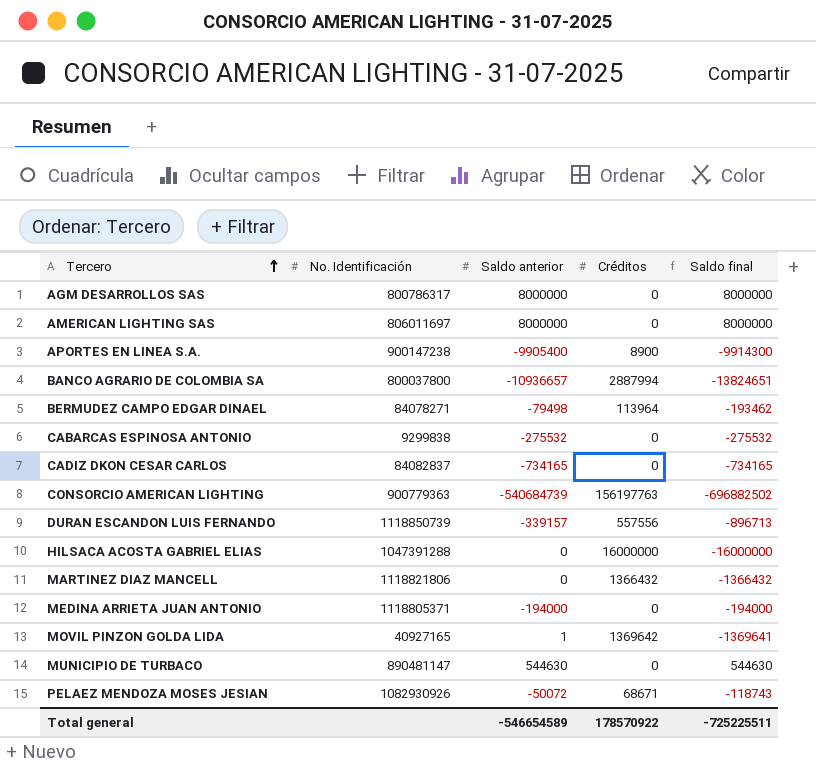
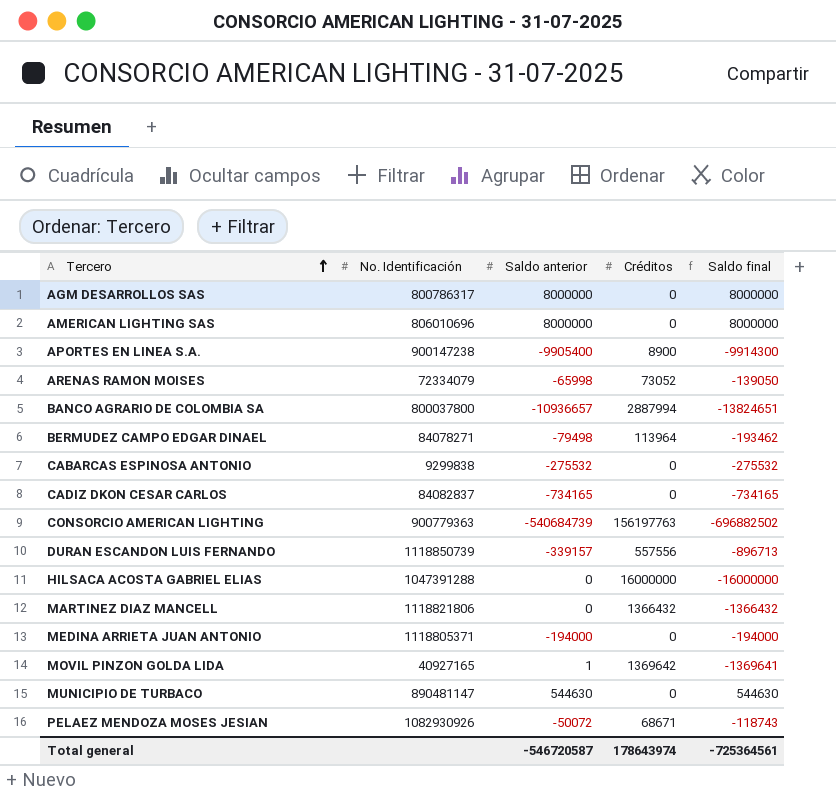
AMERICAN LIGHTING SAS | No. Identificación: 806011697 -> 806010696
row ARENAS RAMON MOISES: none -> 72334079 | -65998 | 73052 | -139050
Total general | Saldo anterior: -546654589 -> -546720587
Total general | Créditos: 178570922 -> 178643974
Total general | Saldo final: -725225511 -> -725364561

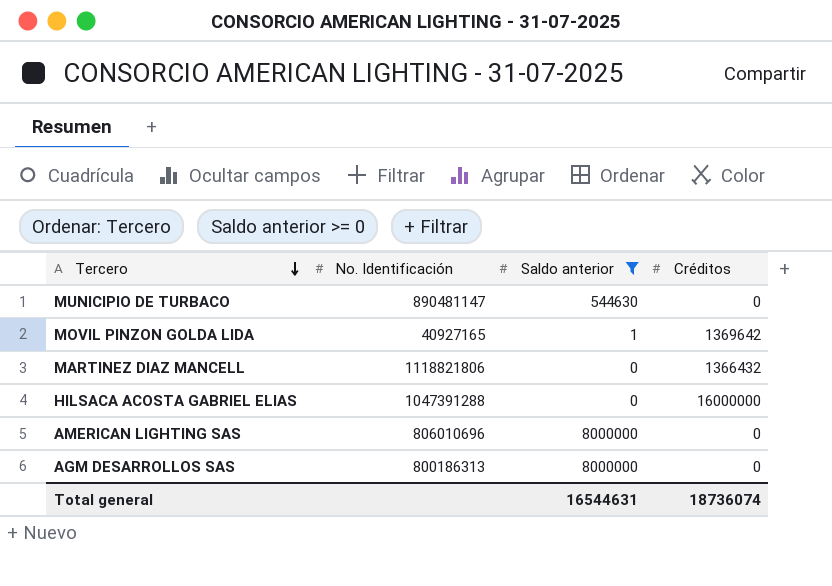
filter: none -> Saldo anterior >= 0
row order: Tercero ascending -> Tercero descending
column Saldo final | formula: [Saldo anterior] - [Créditos] -> none
AGM DESARROLLOS SAS | No. Identificación: 800786317 -> 800186313
Total general | Saldo anterior: -546720587 -> 16544631
Total general | Créditos: 178643974 -> 18736074

